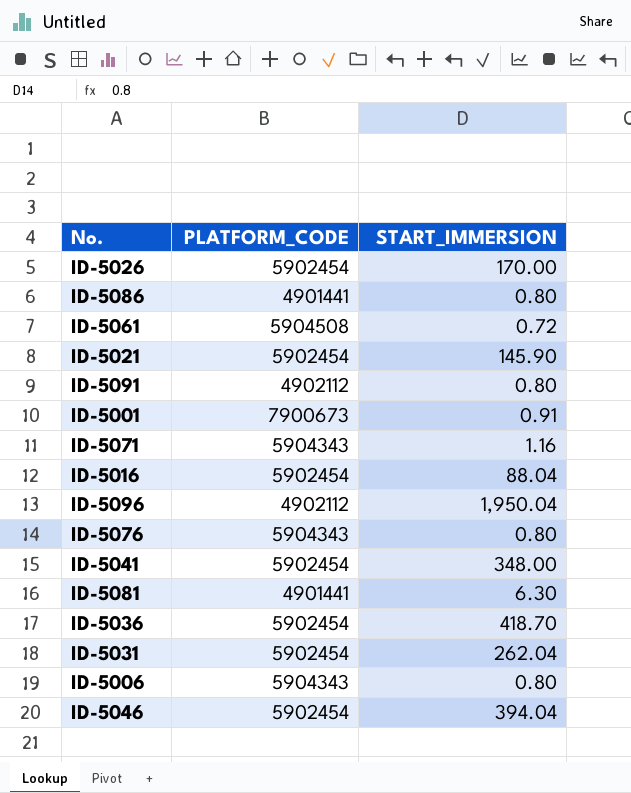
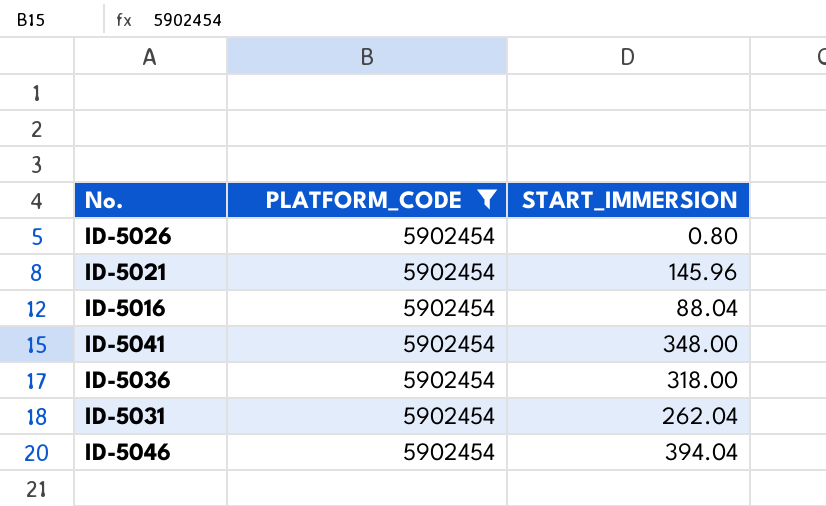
filter: none -> PLATFORM_CODE = 5902454
ID-5026 | START_IMMERSION: 170.00 -> 0.80
ID-5021 | START_IMMERSION: 145.90 -> 145.96
ID-5036 | START_IMMERSION: 418.70 -> 318.00

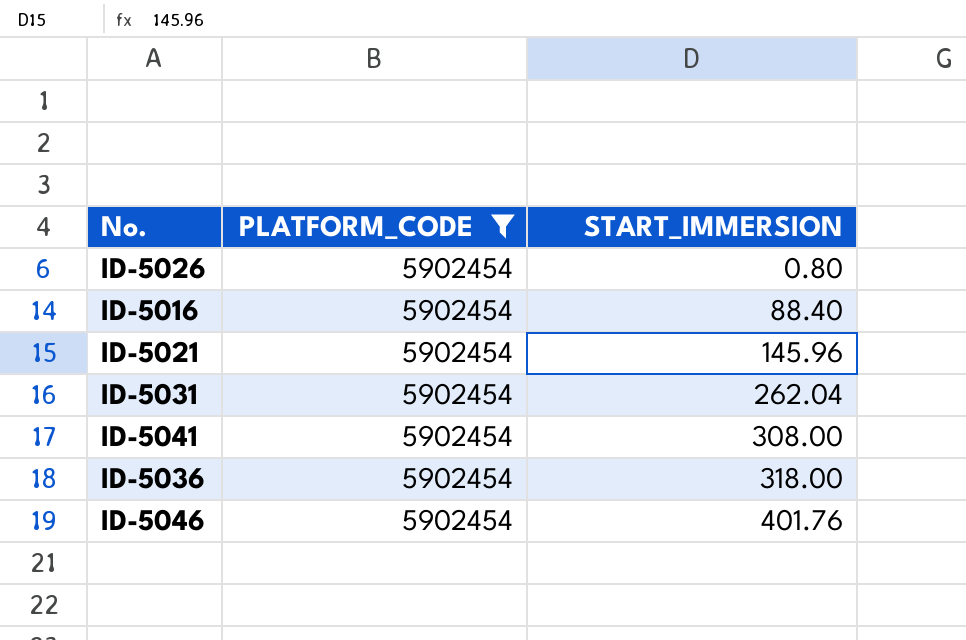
row order: none -> START_IMMERSION ascending
ID-5016 | START_IMMERSION: 88.04 -> 88.40
ID-5041 | START_IMMERSION: 348.00 -> 308.00
ID-5046 | START_IMMERSION: 394.04 -> 401.76

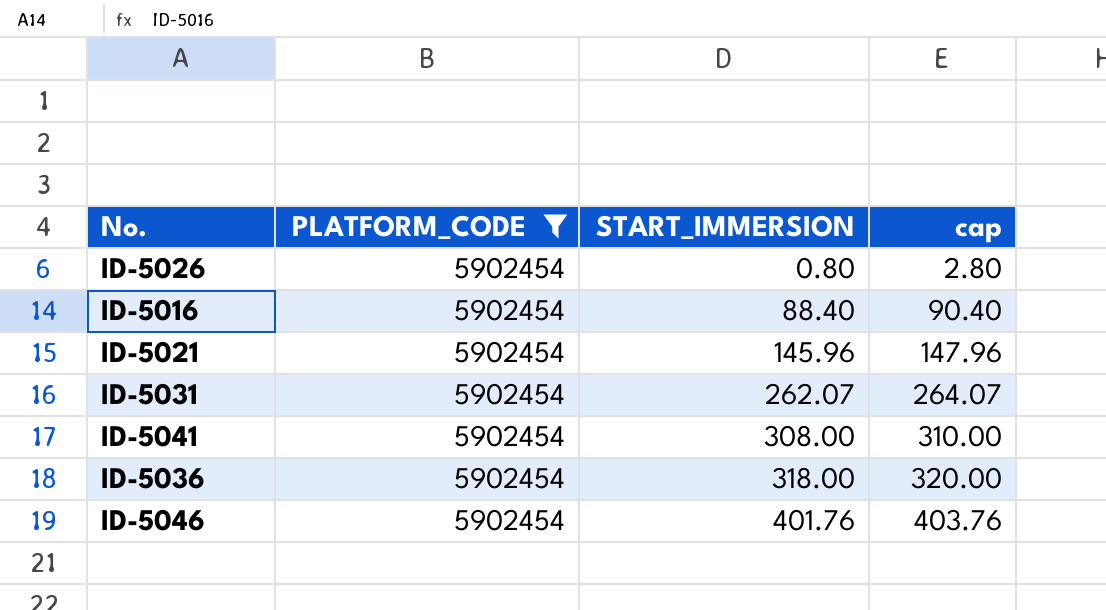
column cap | formula: none -> [START_IMMERSION] + 2
ID-5031 | START_IMMERSION: 262.04 -> 262.07

